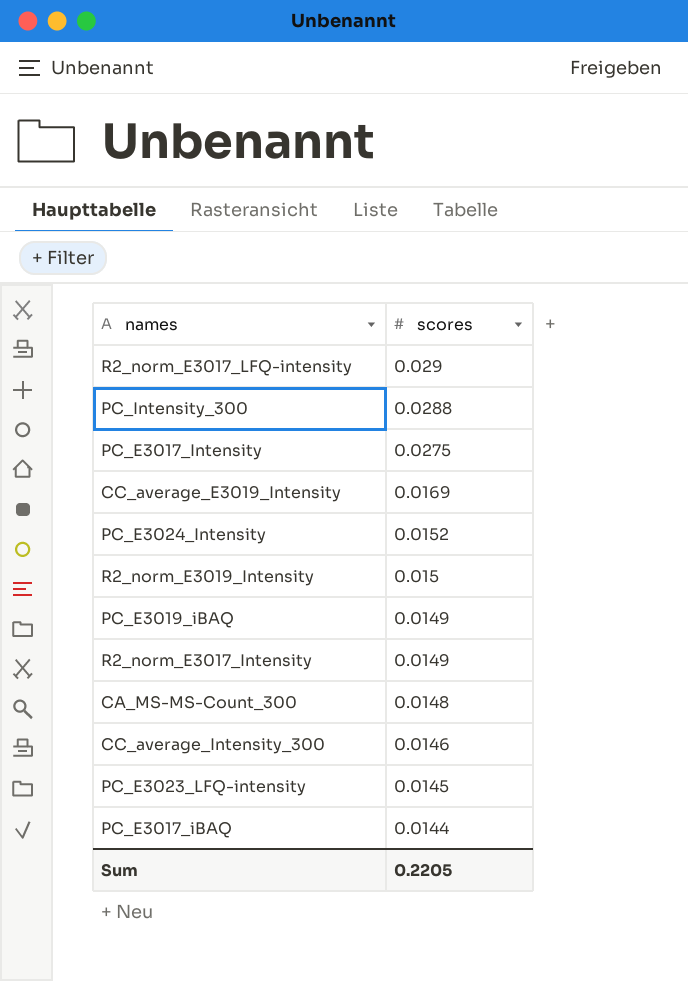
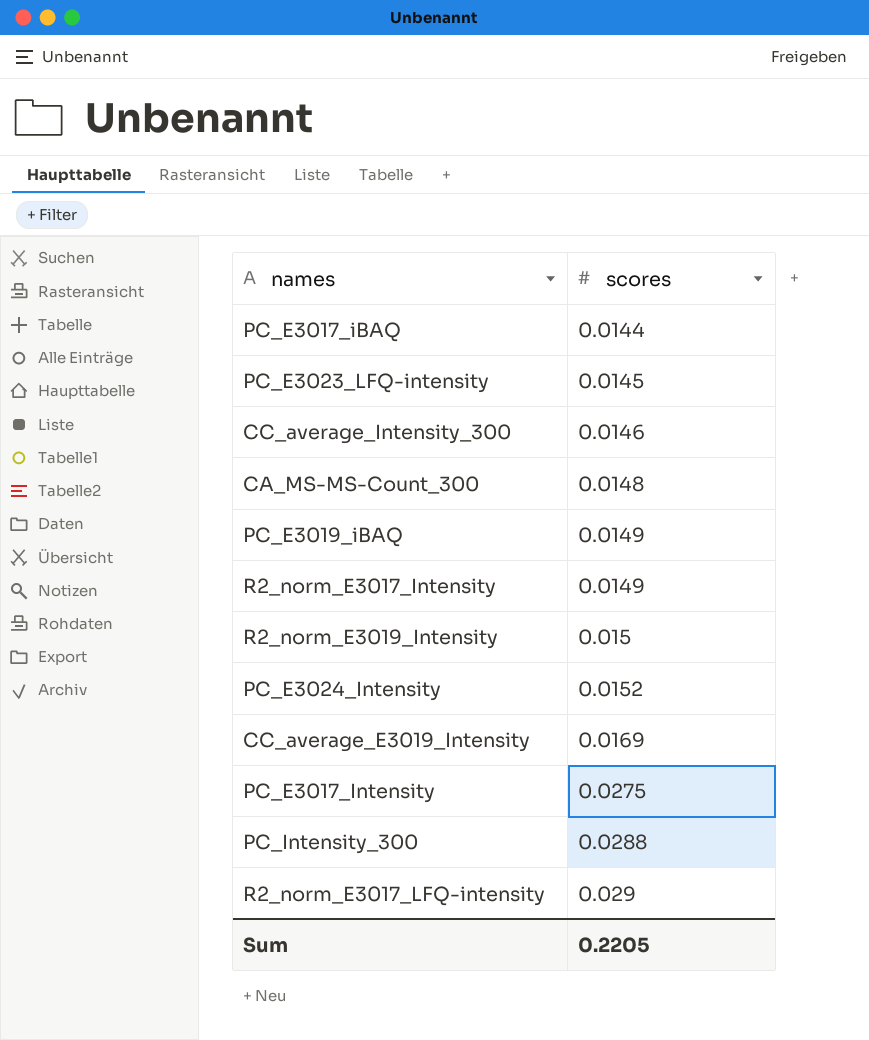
row order: scores descending -> scores ascending

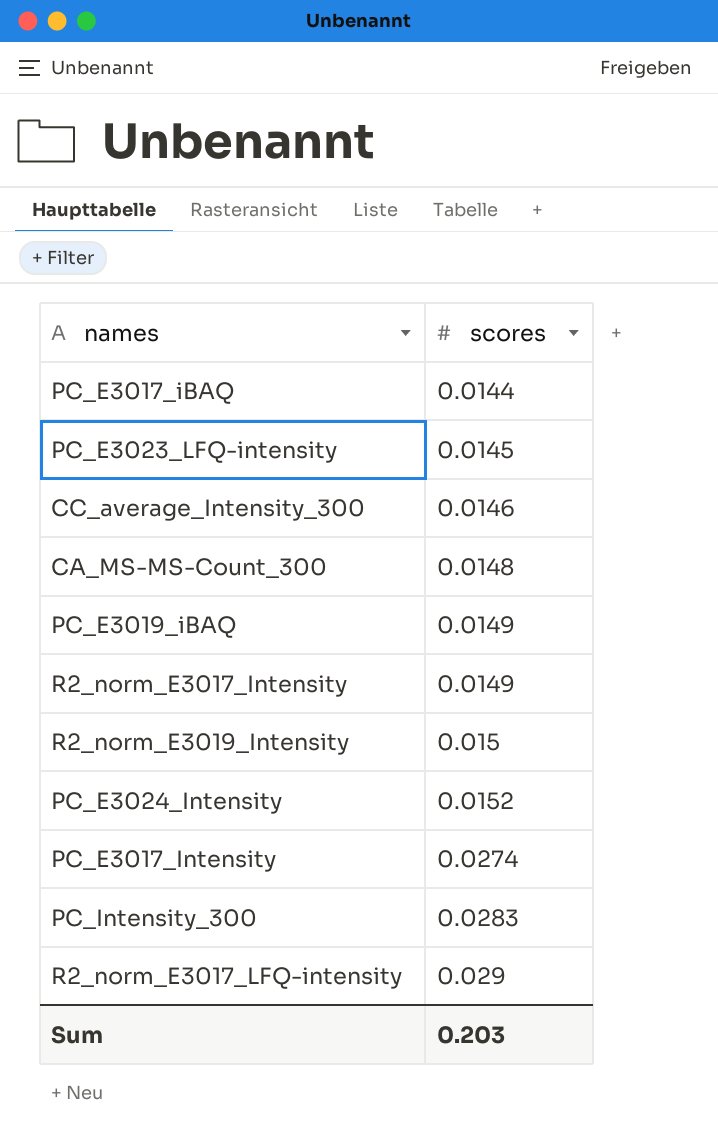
row CC_average_E3019_Intensity: 0.0169 -> none
PC_E3017_Intensity | scores: 0.0275 -> 0.0274
PC_Intensity_300 | scores: 0.0288 -> 0.0283
Sum | scores: 0.2205 -> 0.203

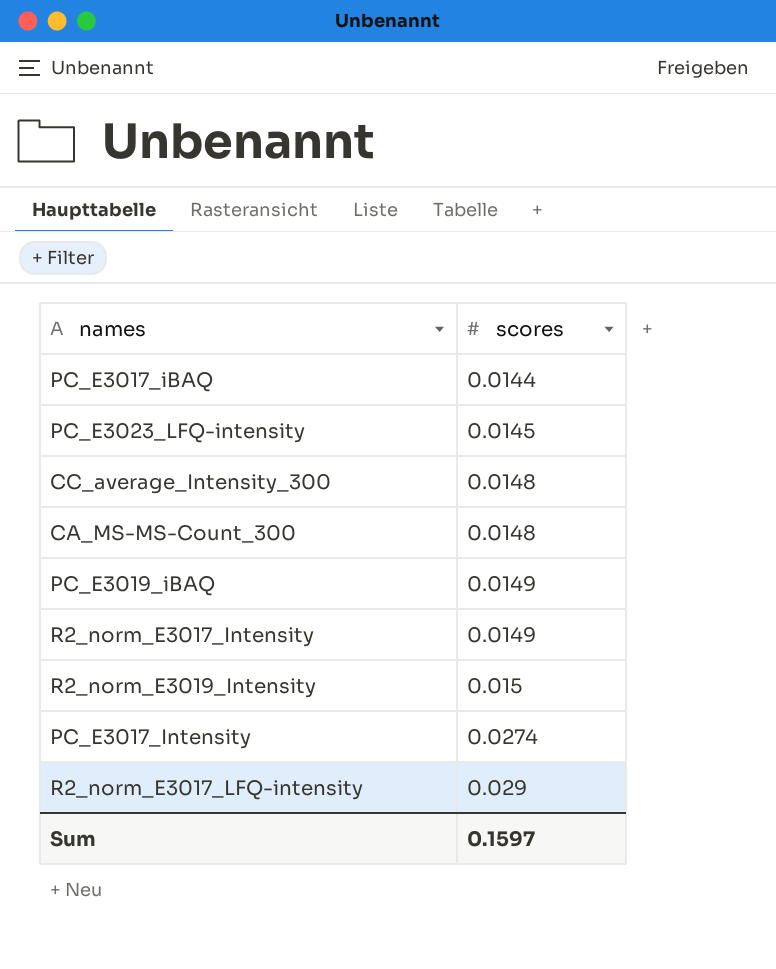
row PC_E3024_Intensity: 0.0152 -> none
row PC_Intensity_300: 0.0283 -> none
CC_average_Intensity_300 | scores: 0.0146 -> 0.0148
Sum | scores: 0.203 -> 0.1597

